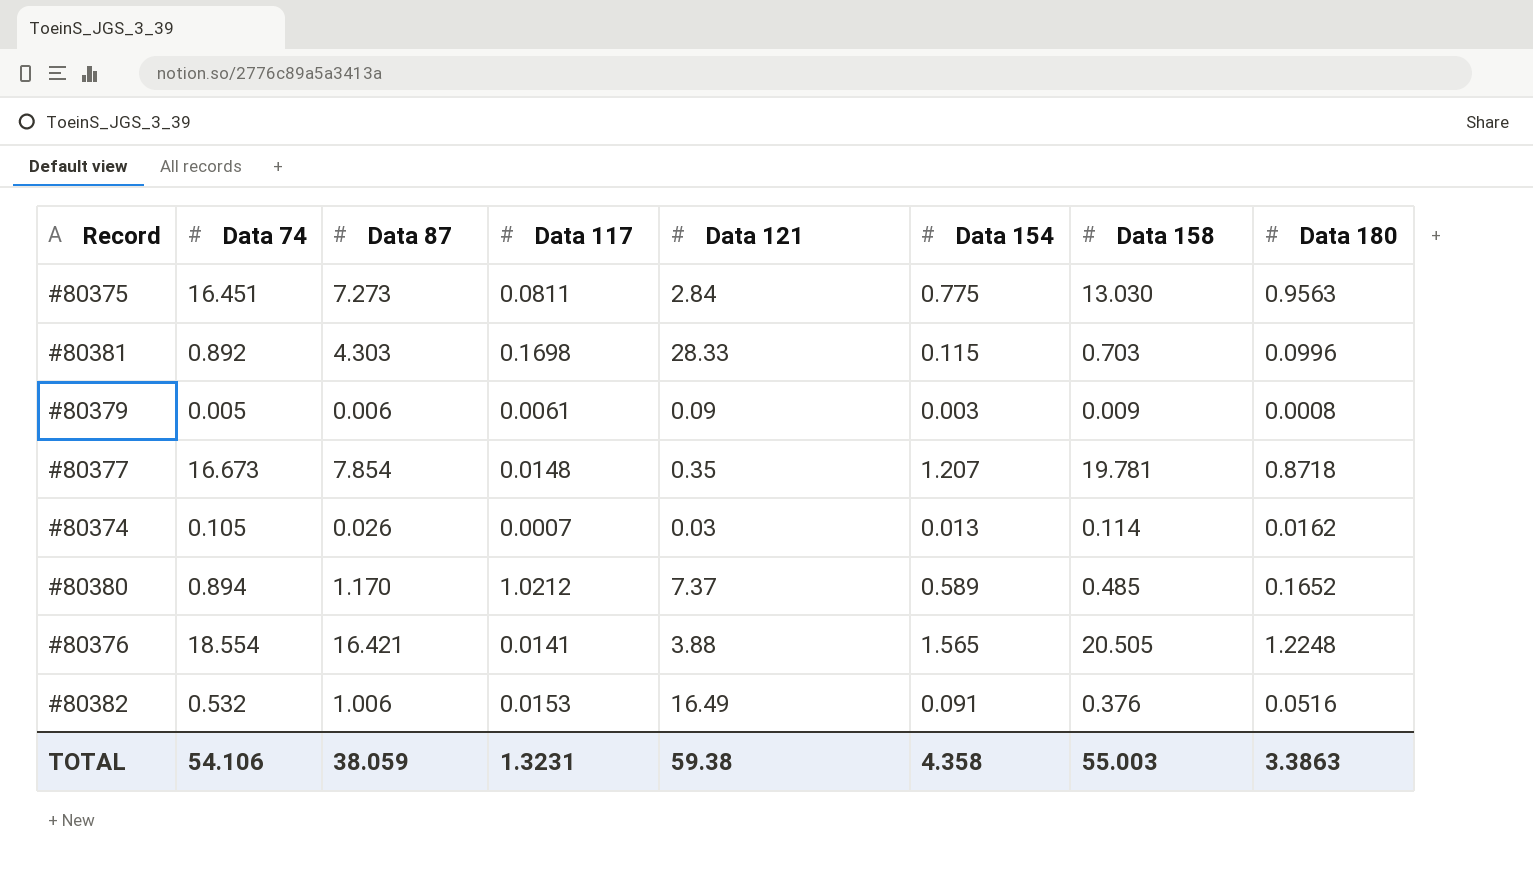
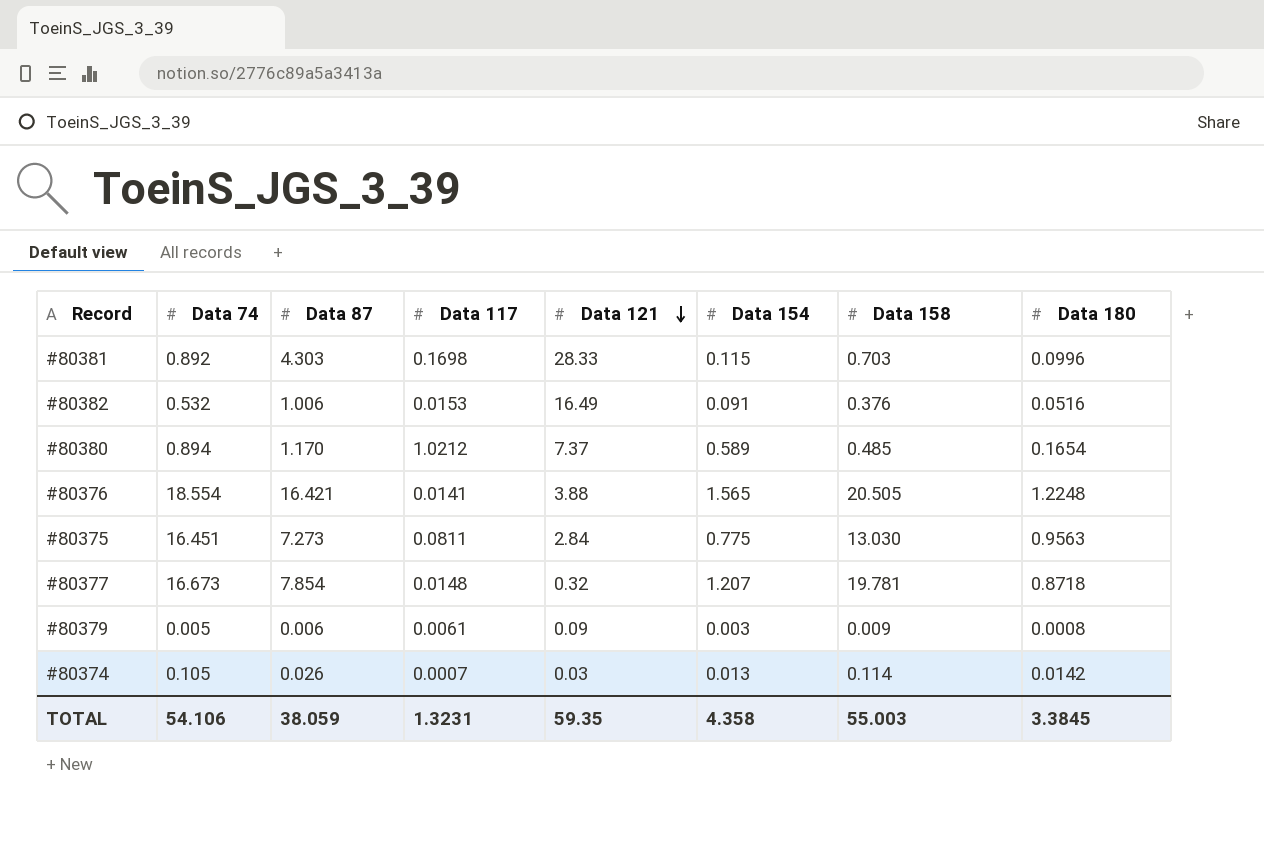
row order: none -> Data 121 descending
#80380 | Data 180: 0.1652 -> 0.1654
#80377 | Data 121: 0.35 -> 0.32
#80374 | Data 180: 0.0162 -> 0.0142
TOTAL | Data 121: 59.38 -> 59.35
TOTAL | Data 180: 3.3863 -> 3.3845

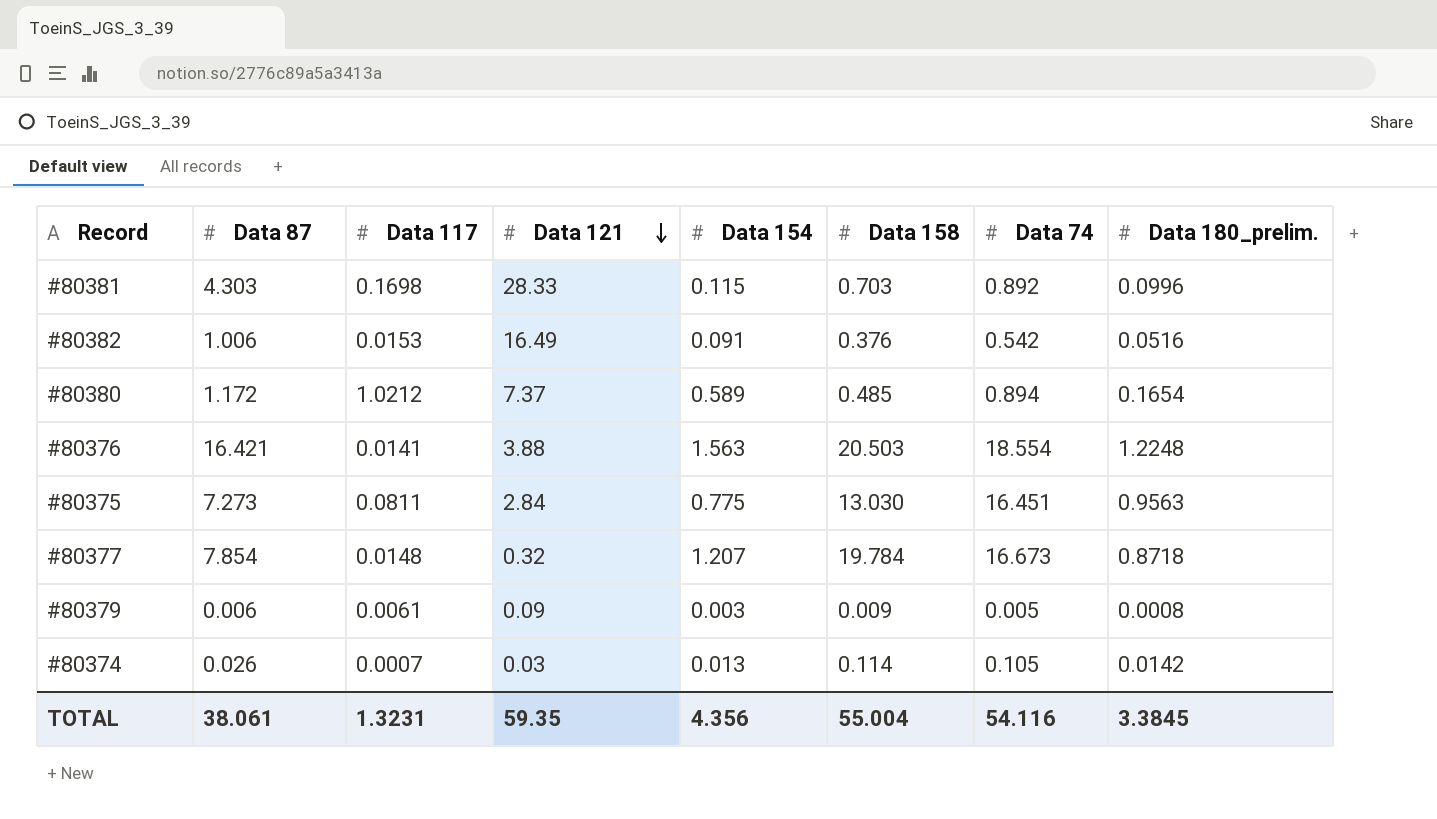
column Data 74 | position: 2 -> 7
column name: Data 180 -> Data 180_prelim.
#80382 | Data 74: 0.532 -> 0.542
#80380 | Data 87: 1.170 -> 1.172
#80376 | Data 154: 1.565 -> 1.563
#80376 | Data 158: 20.505 -> 20.503
#80377 | Data 158: 19.781 -> 19.784
TOTAL | Data 87: 38.059 -> 38.061
TOTAL | Data 154: 4.358 -> 4.356
TOTAL | Data 158: 55.003 -> 55.004
TOTAL | Data 74: 54.106 -> 54.116

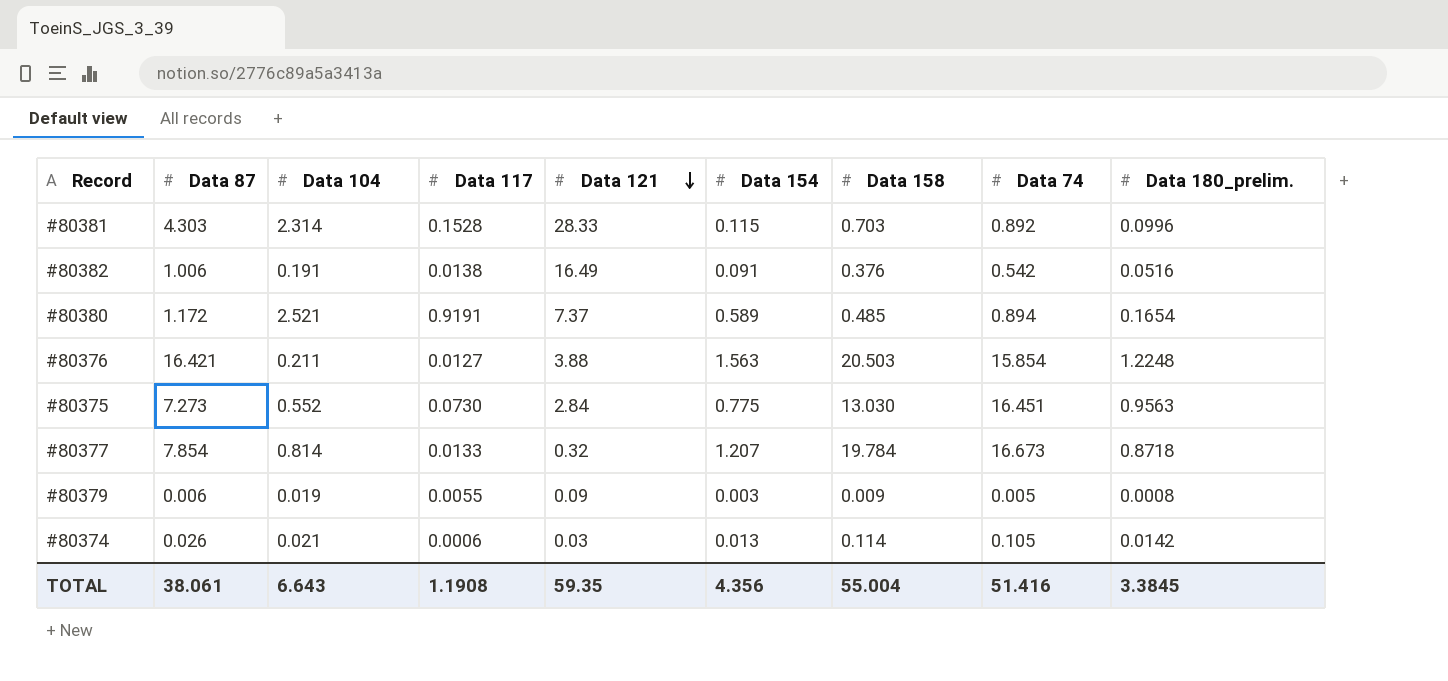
column Data 104 | position: none -> 3
#80381 | Data 117: 0.1698 -> 0.1528
#80382 | Data 117: 0.0153 -> 0.0138
#80380 | Data 117: 1.0212 -> 0.9191
#80376 | Data 117: 0.0141 -> 0.0127
#80376 | Data 74: 18.554 -> 15.854
#80375 | Data 117: 0.0811 -> 0.0730
#80377 | Data 117: 0.0148 -> 0.0133
#80379 | Data 117: 0.0061 -> 0.0055
#80374 | Data 117: 0.0007 -> 0.0006
TOTAL | Data 117: 1.3231 -> 1.1908
TOTAL | Data 74: 54.116 -> 51.416

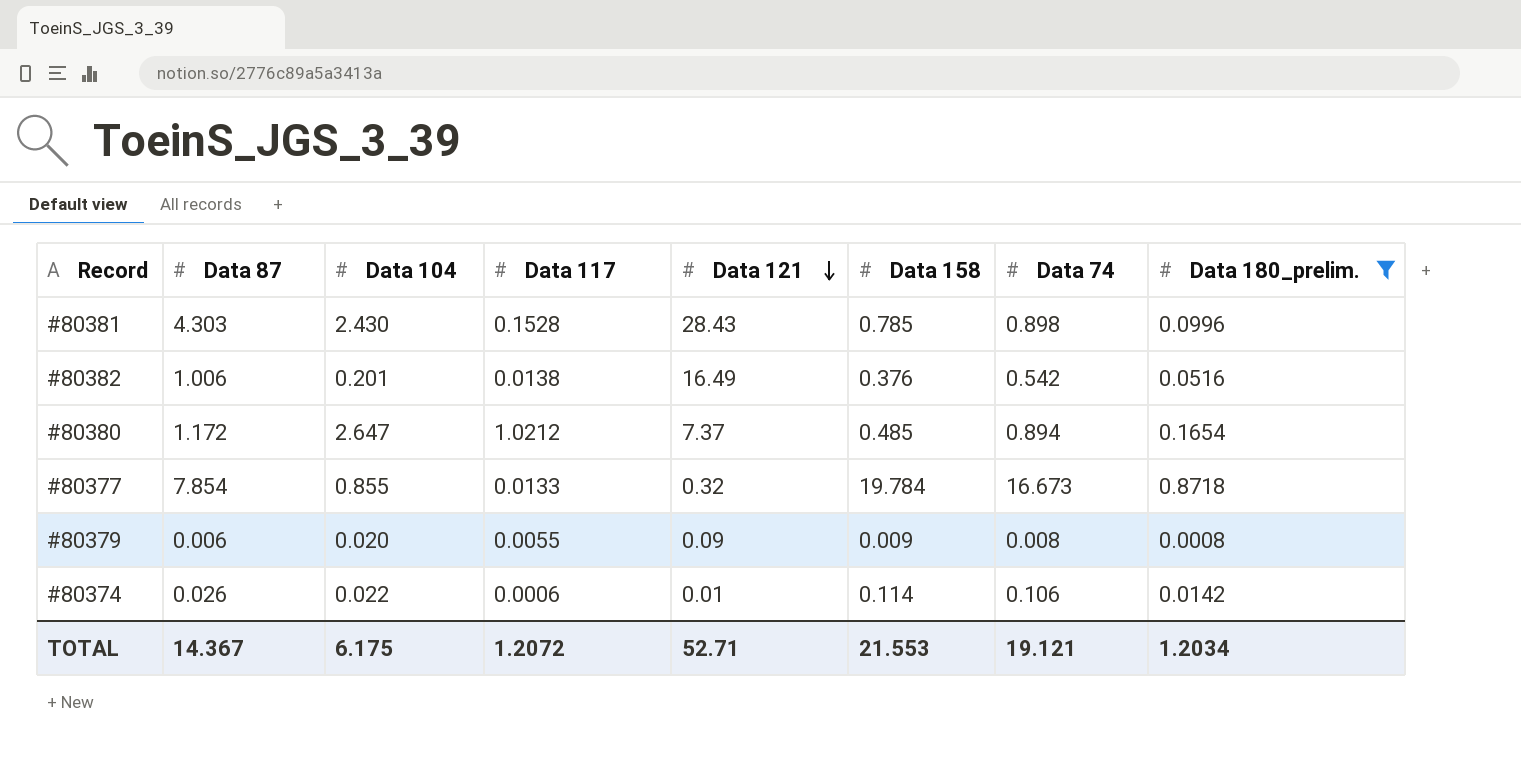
filter: none -> Data 180_prelim. <= 0.8718
column Data 154 | position: 6 -> none
#80381 | Data 104: 2.314 -> 2.430
#80381 | Data 121: 28.33 -> 28.43
#80381 | Data 158: 0.703 -> 0.785
#80381 | Data 74: 0.892 -> 0.898
#80382 | Data 104: 0.191 -> 0.201
#80380 | Data 104: 2.521 -> 2.647
#80380 | Data 117: 0.9191 -> 1.0212
#80377 | Data 104: 0.814 -> 0.855
#80379 | Data 104: 0.019 -> 0.020
#80379 | Data 74: 0.005 -> 0.008
#80374 | Data 104: 0.021 -> 0.022
#80374 | Data 121: 0.03 -> 0.01
#80374 | Data 74: 0.105 -> 0.106
TOTAL | Data 87: 38.061 -> 14.367
TOTAL | Data 104: 6.643 -> 6.175
TOTAL | Data 117: 1.1908 -> 1.2072
TOTAL | Data 121: 59.35 -> 52.71
TOTAL | Data 158: 55.004 -> 21.553
TOTAL | Data 74: 51.416 -> 19.121
TOTAL | Data 180_prelim.: 3.3845 -> 1.2034

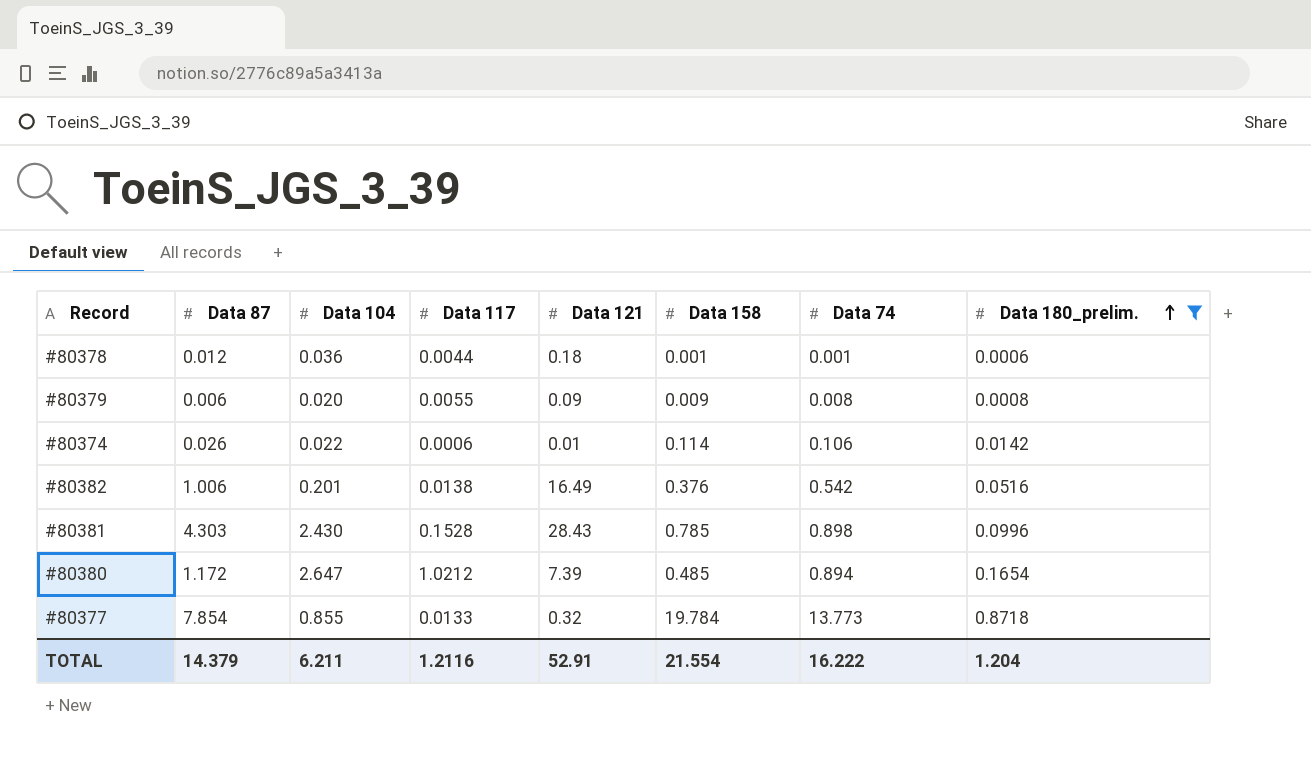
row order: Data 121 descending -> Data 180_prelim. ascending
row #80378: none -> 0.012 | 0.036 | 0.0044 | 0.18 | 0.001 | 0.001 | 0.0006
#80380 | Data 121: 7.37 -> 7.39
#80377 | Data 74: 16.673 -> 13.773
TOTAL | Data 87: 14.367 -> 14.379
TOTAL | Data 104: 6.175 -> 6.211
TOTAL | Data 117: 1.2072 -> 1.2116
TOTAL | Data 121: 52.71 -> 52.91
TOTAL | Data 158: 21.553 -> 21.554
TOTAL | Data 74: 19.121 -> 16.222
TOTAL | Data 180_prelim.: 1.2034 -> 1.204

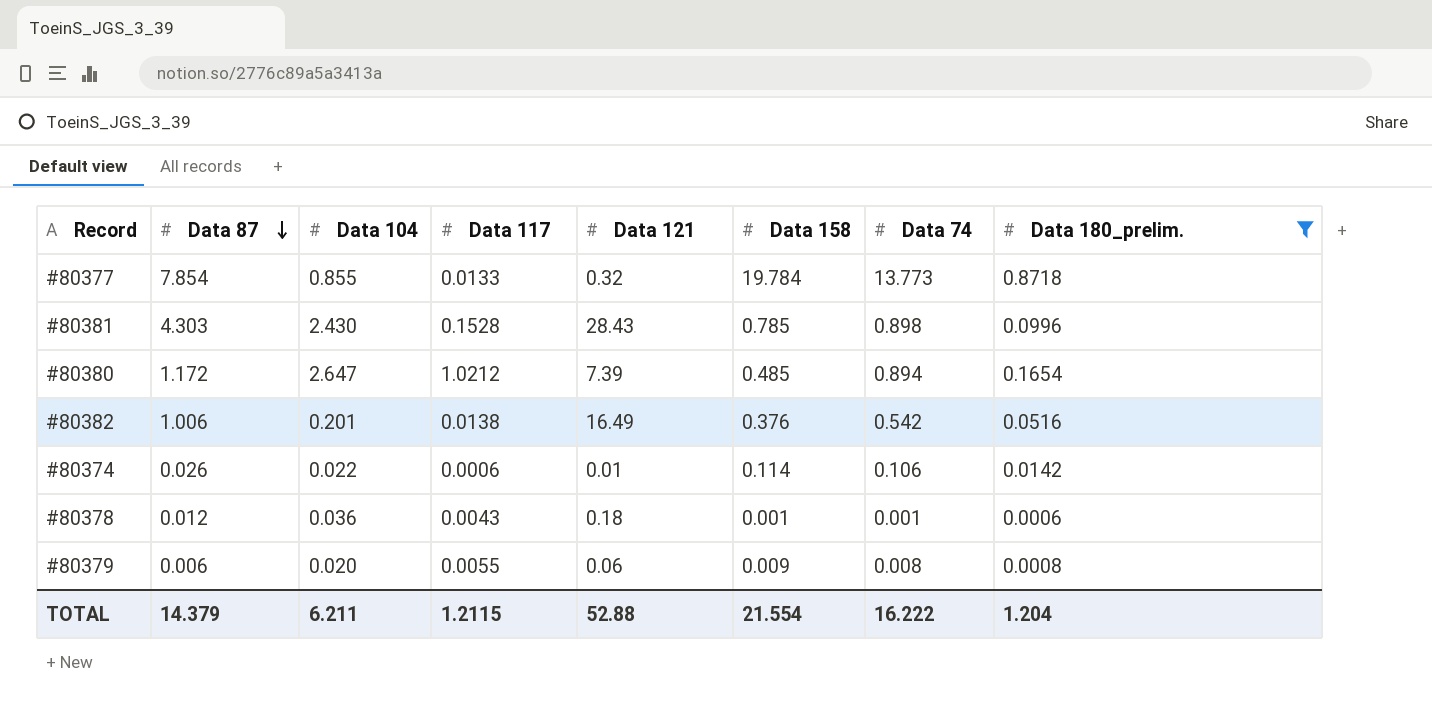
row order: Data 180_prelim. ascending -> Data 87 descending
#80378 | Data 117: 0.0044 -> 0.0043
#80379 | Data 121: 0.09 -> 0.06
TOTAL | Data 117: 1.2116 -> 1.2115
TOTAL | Data 121: 52.91 -> 52.88

